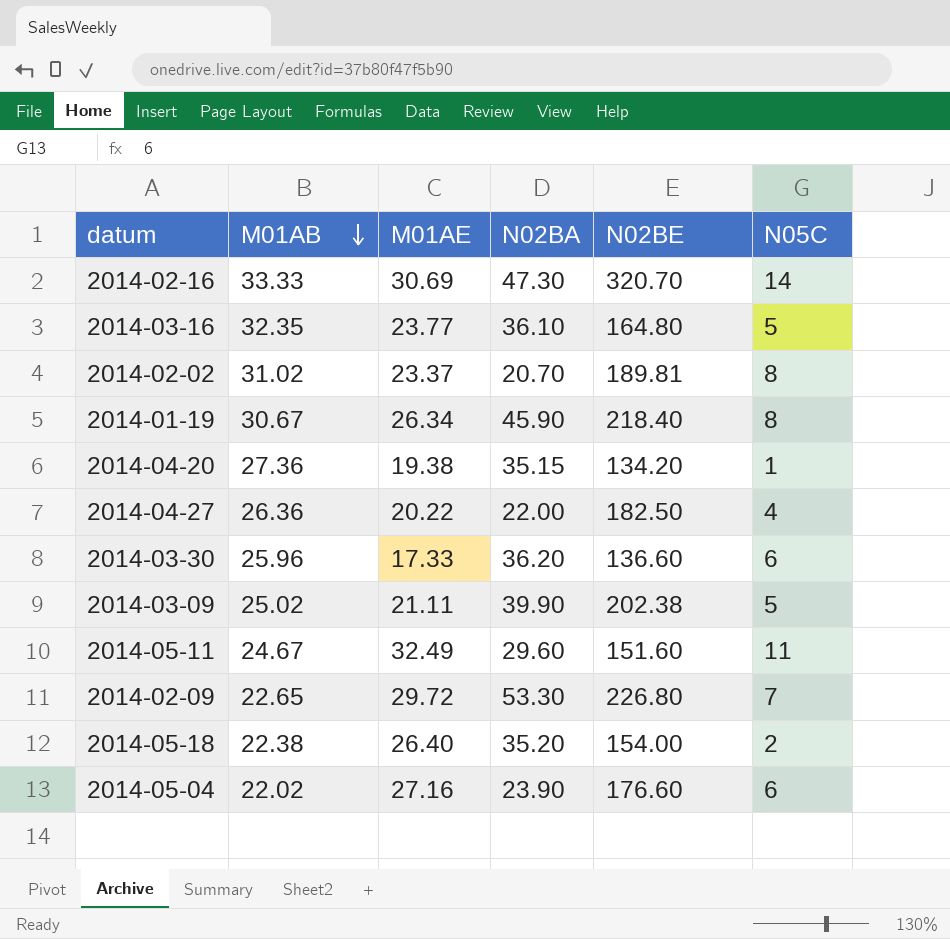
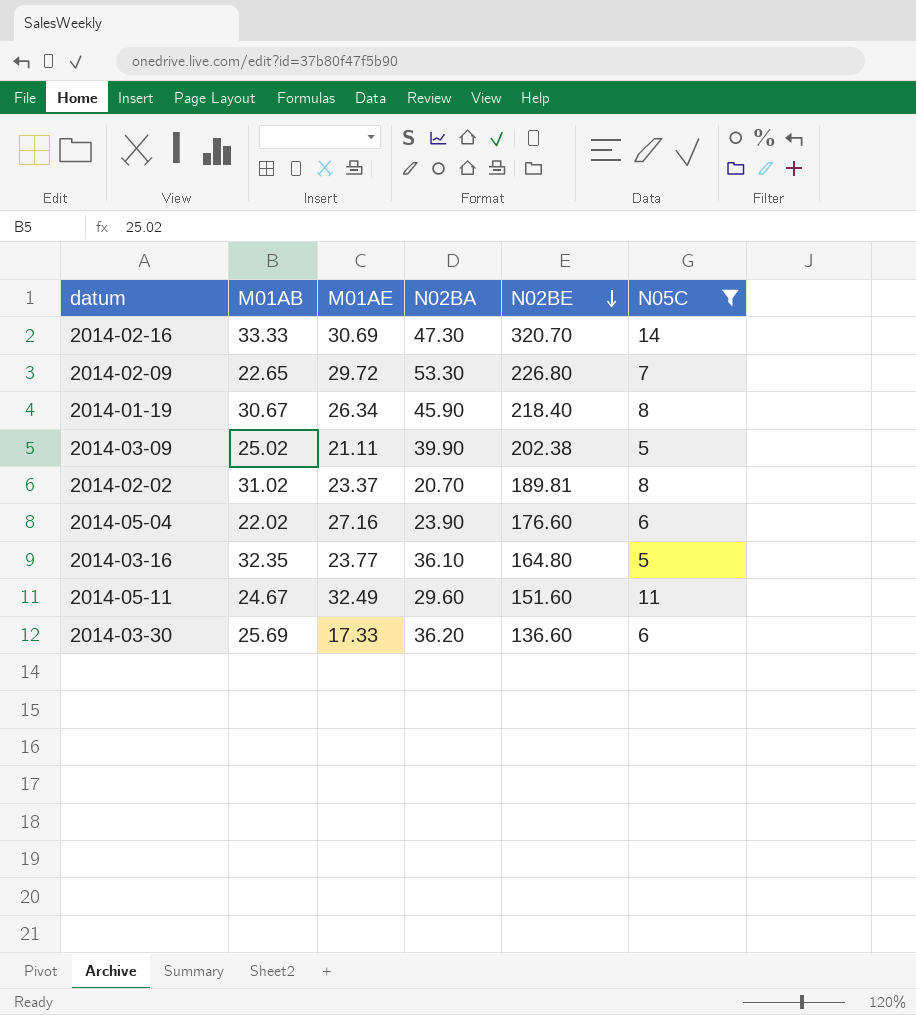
filter: none -> N05C >= 5
row order: M01AB descending -> N02BE descending
2014-03-30 | M01AB: 25.96 -> 25.69

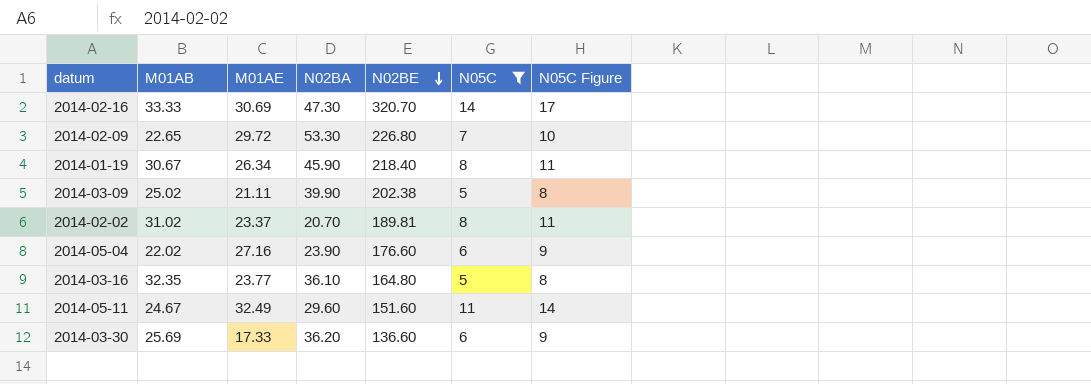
column N05C Figure | formula: none -> [N05C] + 3

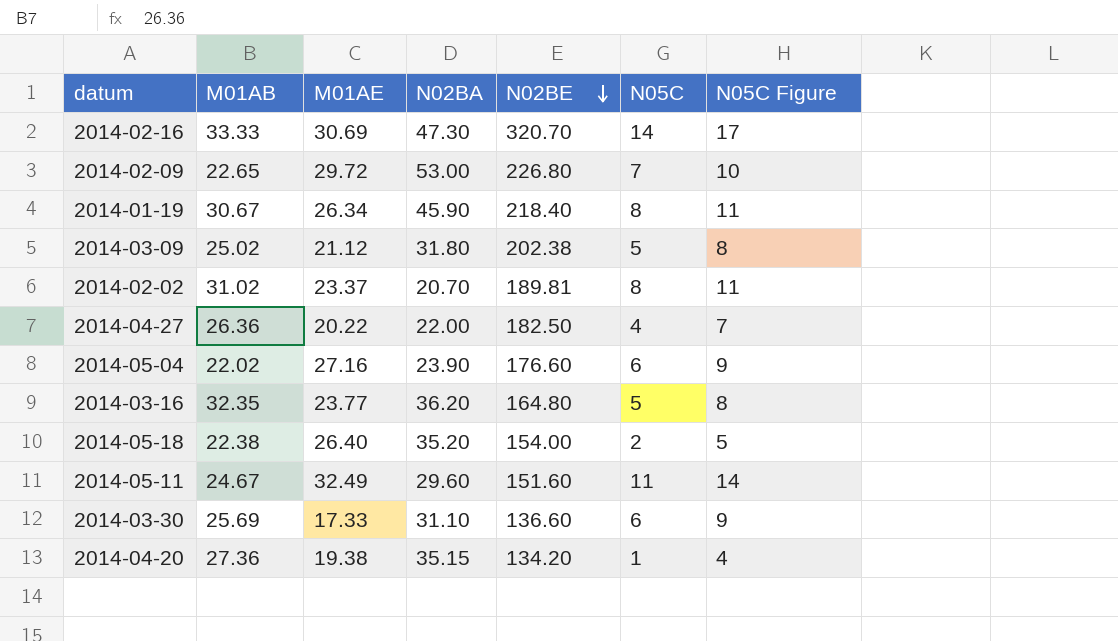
filter: N05C >= 5 -> none
2014-02-09 | N02BA: 53.30 -> 53.00
2014-03-09 | M01AE: 21.11 -> 21.12
2014-03-09 | N02BA: 39.90 -> 31.80
2014-03-16 | N02BA: 36.10 -> 36.20
2014-03-30 | N02BA: 36.20 -> 31.10

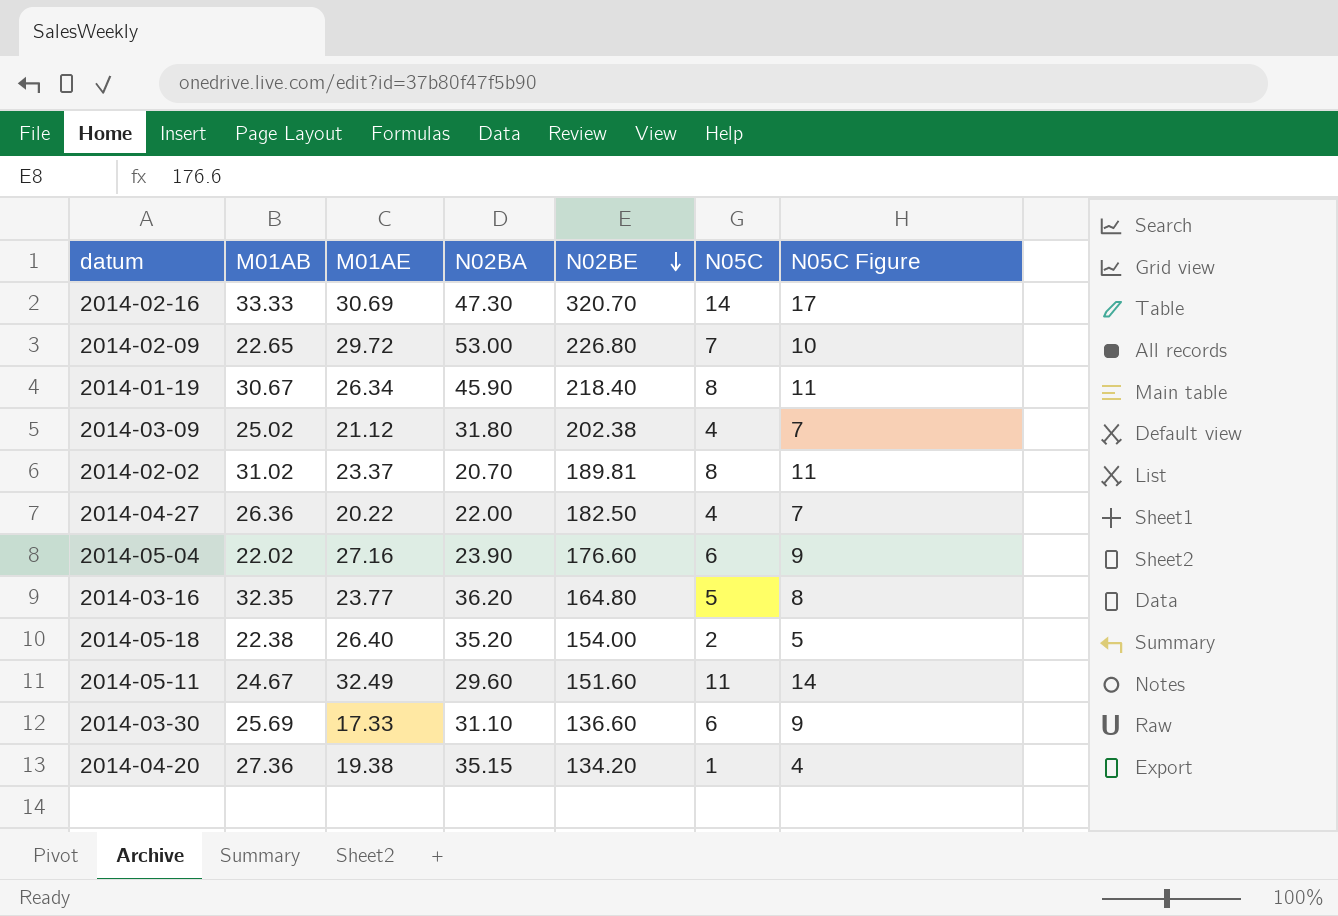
2014-03-09 | N05C: 5 -> 4
2014-03-09 | N05C Figure: 8 -> 7

